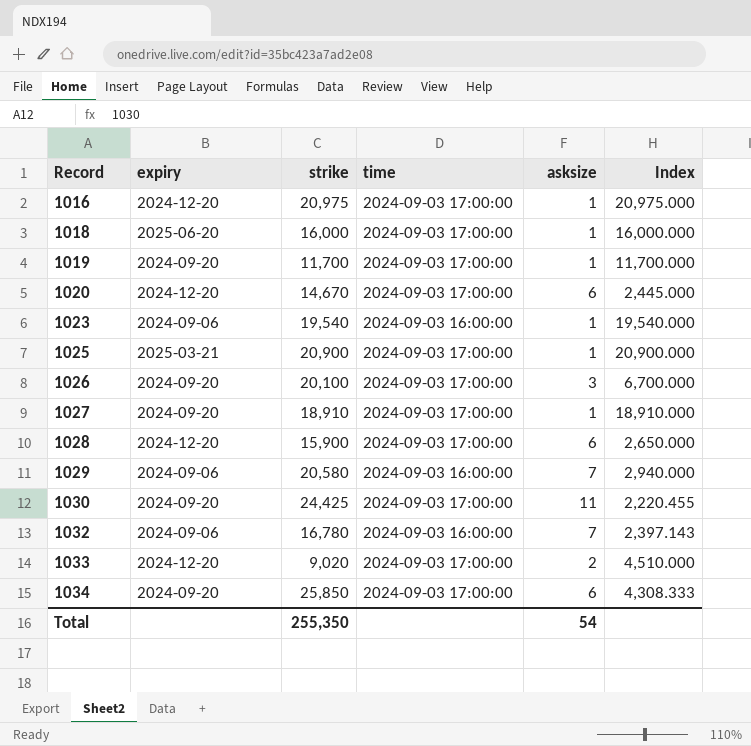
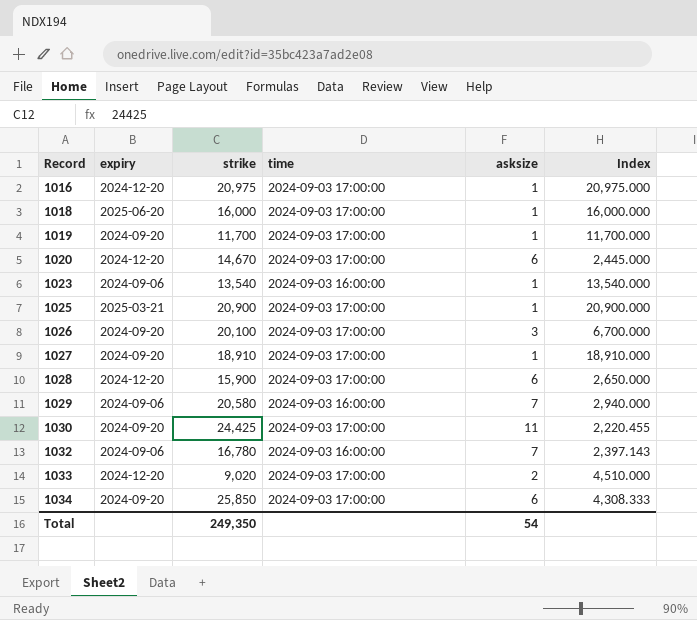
1023 | strike: 19,540 -> 13,540
1023 | Index: 19,540.000 -> 13,540.000
Total | strike: 255,350 -> 249,350

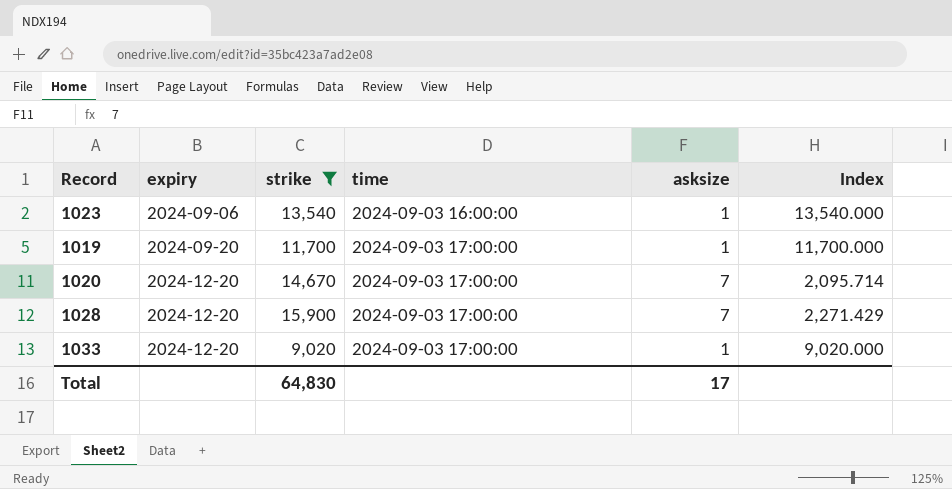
filter: none -> strike <= 15,900
row order: Record ascending -> expiry ascending
1020 | asksize: 6 -> 7
1020 | Index: 2,445.000 -> 2,095.714
1028 | asksize: 6 -> 7
1028 | Index: 2,650.000 -> 2,271.429
1033 | asksize: 2 -> 1
1033 | Index: 4,510.000 -> 9,020.000
Total | strike: 249,350 -> 64,830
Total | asksize: 54 -> 17

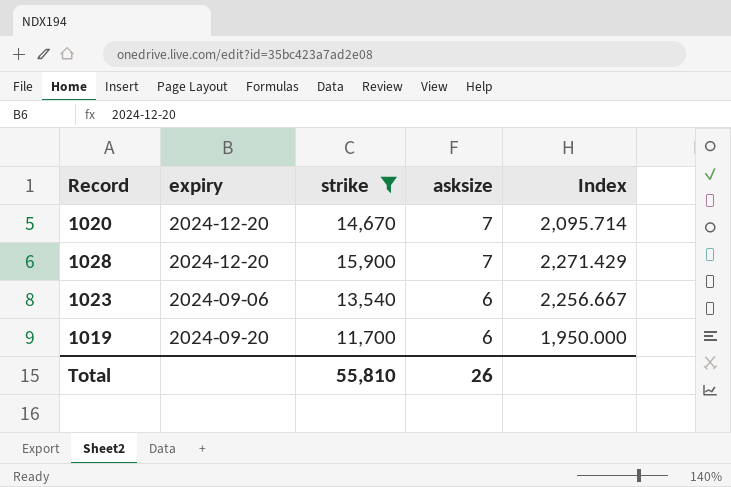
row order: expiry ascending -> asksize descending
column time | position: 4 -> none
row 1033: 2024-12-20 | 9,020 | 2024-09-03 17:00:00 | 1 | 9,020.000 -> none
1023 | asksize: 1 -> 6
1023 | Index: 13,540.000 -> 2,256.667
1019 | asksize: 1 -> 6
1019 | Index: 11,700.000 -> 1,950.000
Total | strike: 64,830 -> 55,810
Total | asksize: 17 -> 26

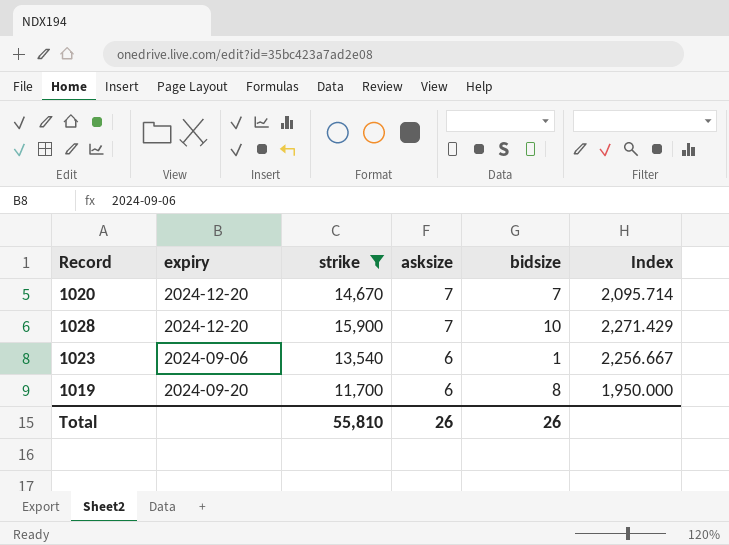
column bidsize | position: none -> 5

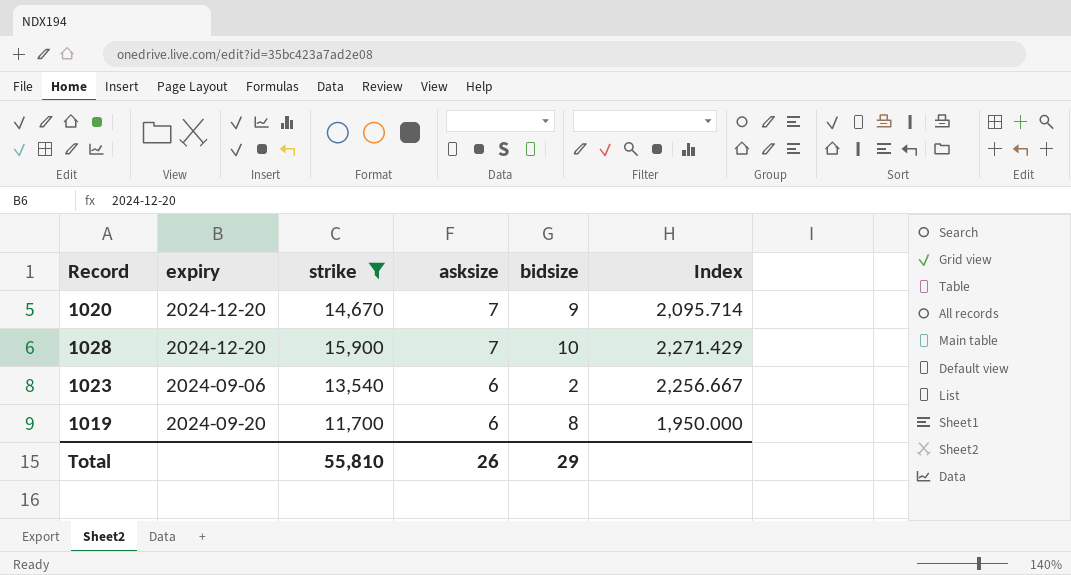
1020 | bidsize: 7 -> 9
1023 | bidsize: 1 -> 2
Total | bidsize: 26 -> 29

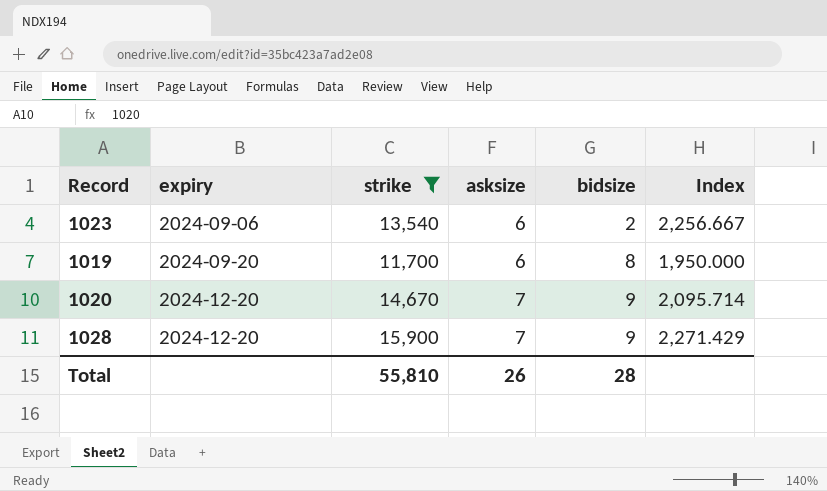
row order: asksize descending -> expiry ascending
1028 | bidsize: 10 -> 9
Total | bidsize: 29 -> 28

